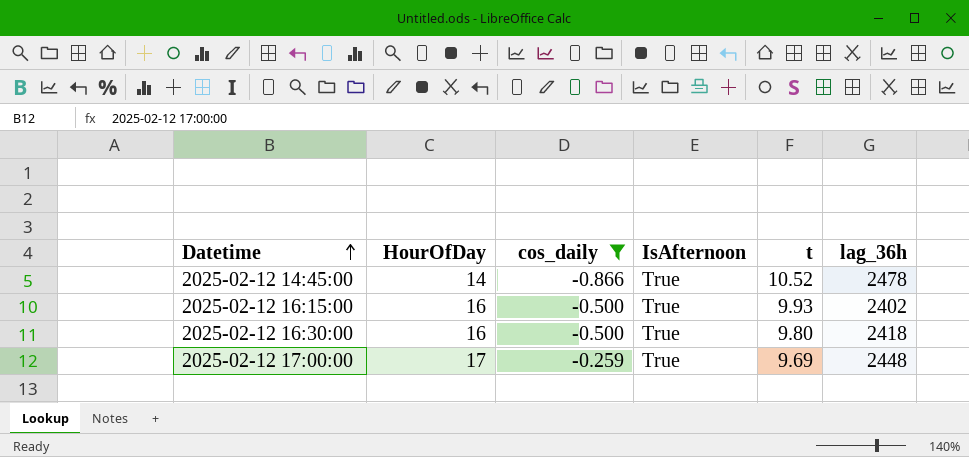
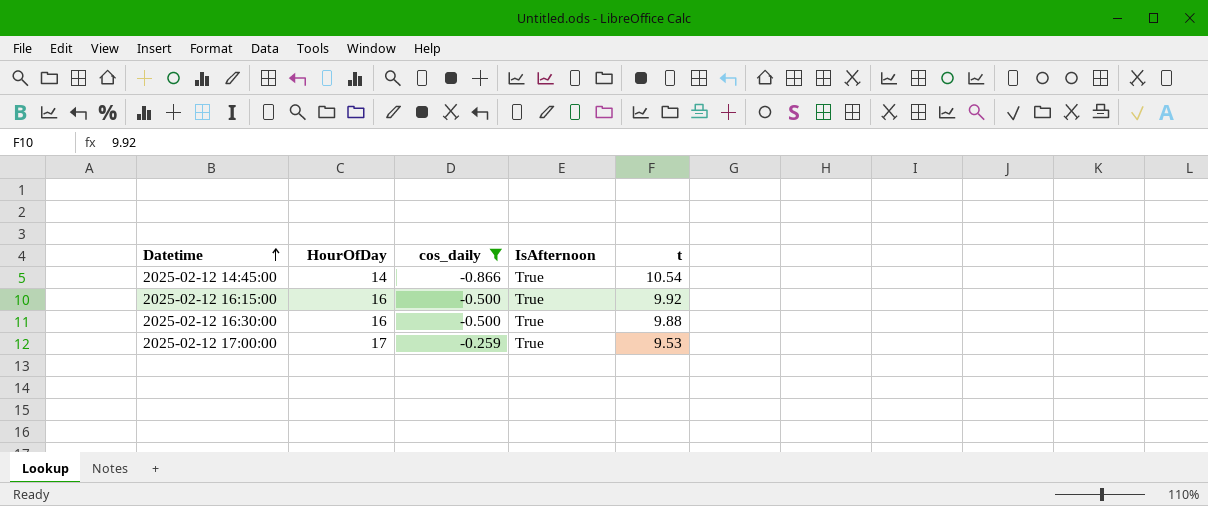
column lag_36h | position: 6 -> none
2025-02-12 14:45:00 | t: 10.52 -> 10.54
2025-02-12 16:15:00 | t: 9.93 -> 9.92
2025-02-12 16:30:00 | t: 9.80 -> 9.88
2025-02-12 17:00:00 | t: 9.69 -> 9.53

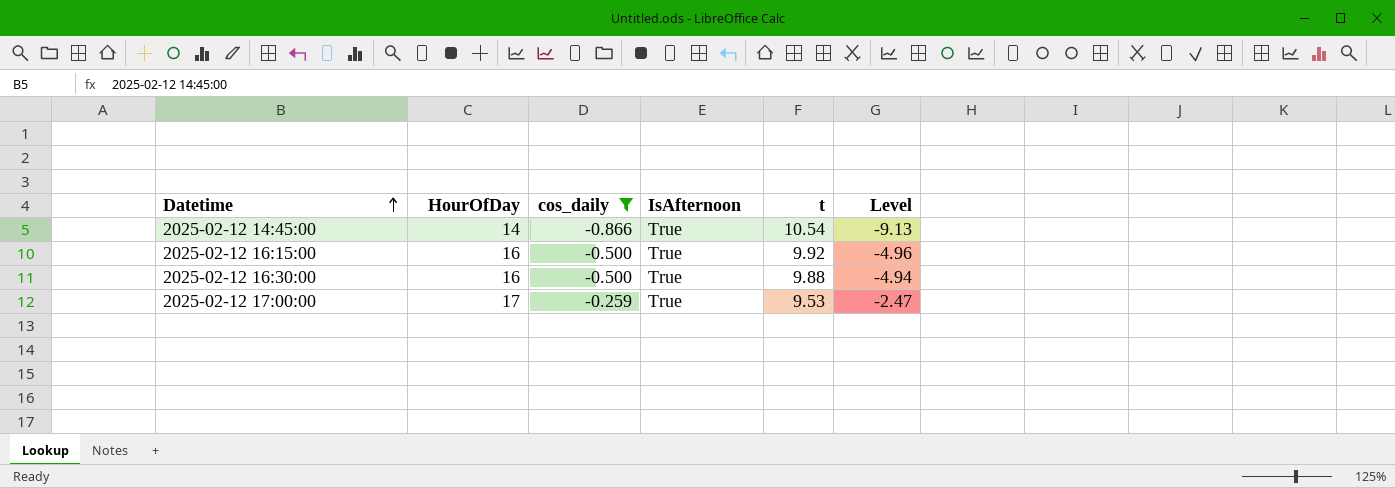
column Level | formula: none -> [cos_daily] * [t]

